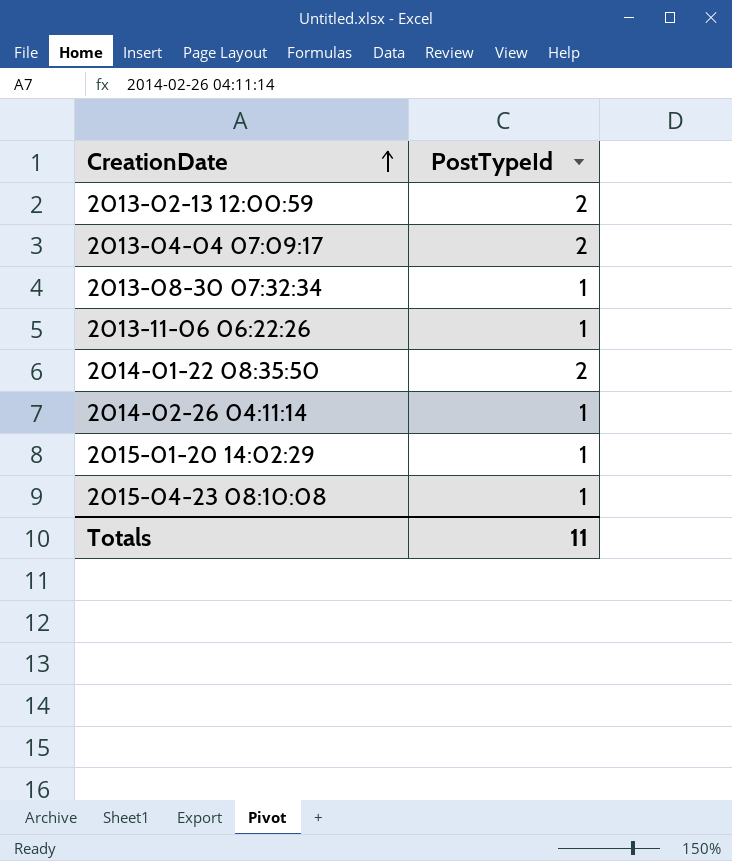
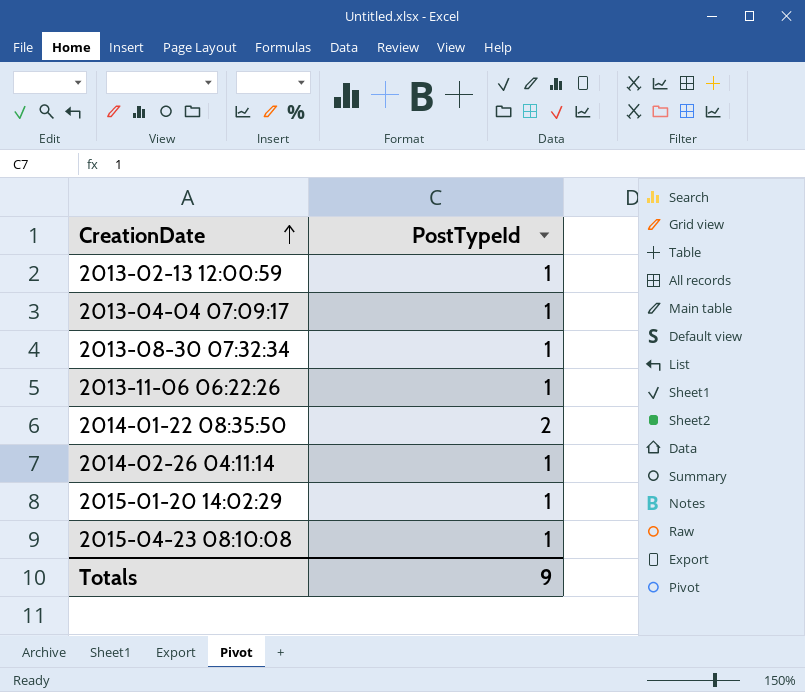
2013-02-13 12:00:59 | PostTypeId: 2 -> 1
2013-04-04 07:09:17 | PostTypeId: 2 -> 1
Totals | PostTypeId: 11 -> 9

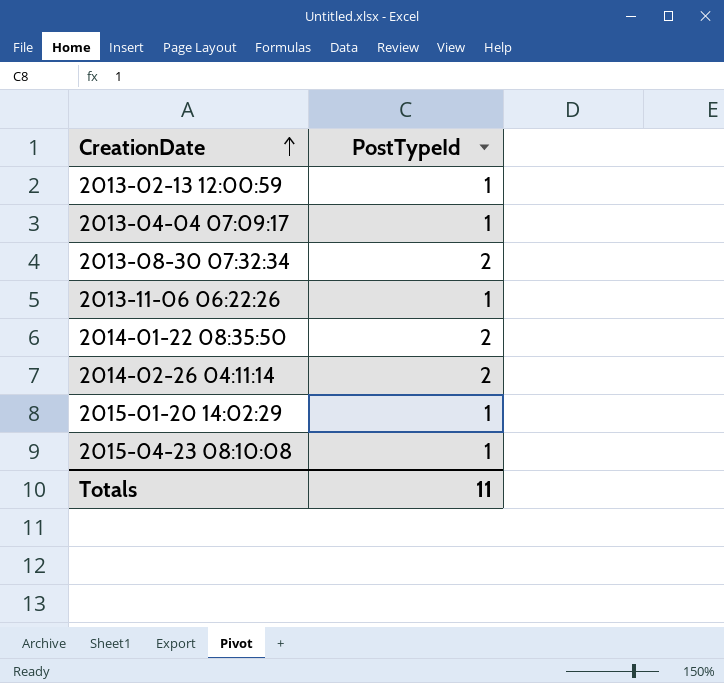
2013-08-30 07:32:34 | PostTypeId: 1 -> 2
2014-02-26 04:11:14 | PostTypeId: 1 -> 2
Totals | PostTypeId: 9 -> 11

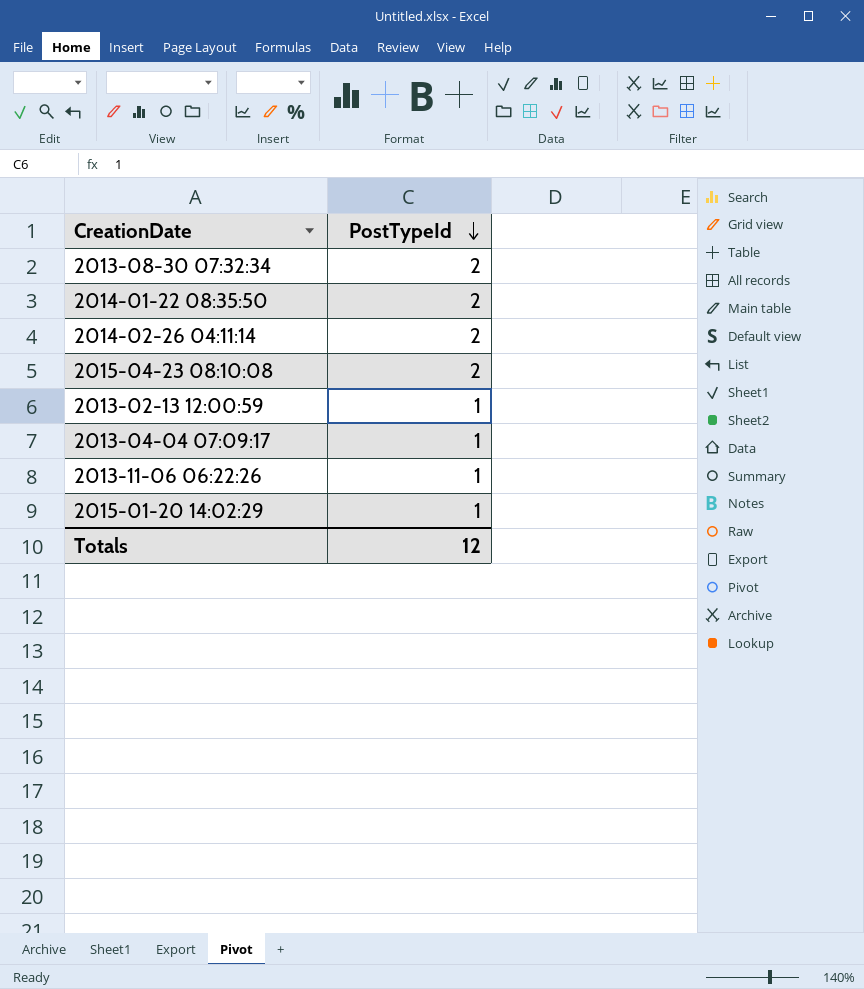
row order: CreationDate ascending -> PostTypeId descending
2015-04-23 08:10:08 | PostTypeId: 1 -> 2
Totals | PostTypeId: 11 -> 12

